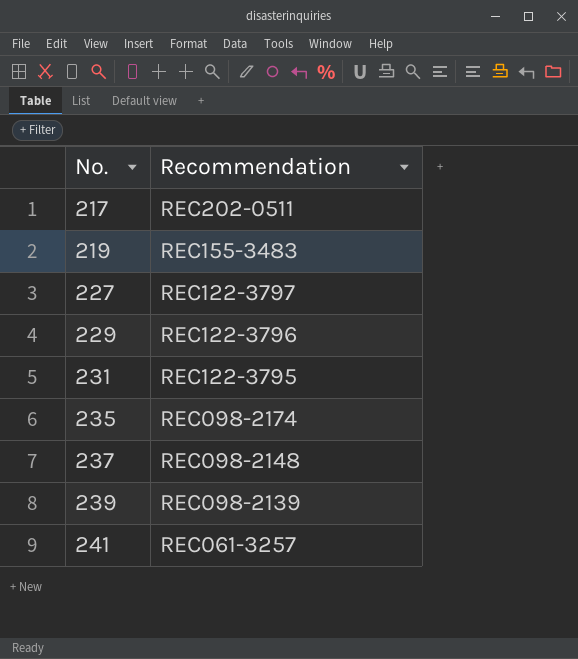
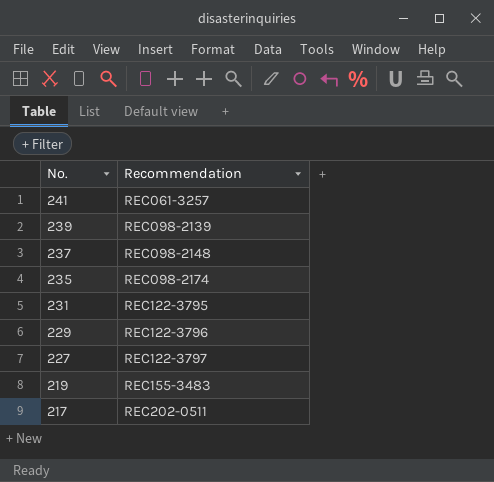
row order: No. ascending -> No. descending

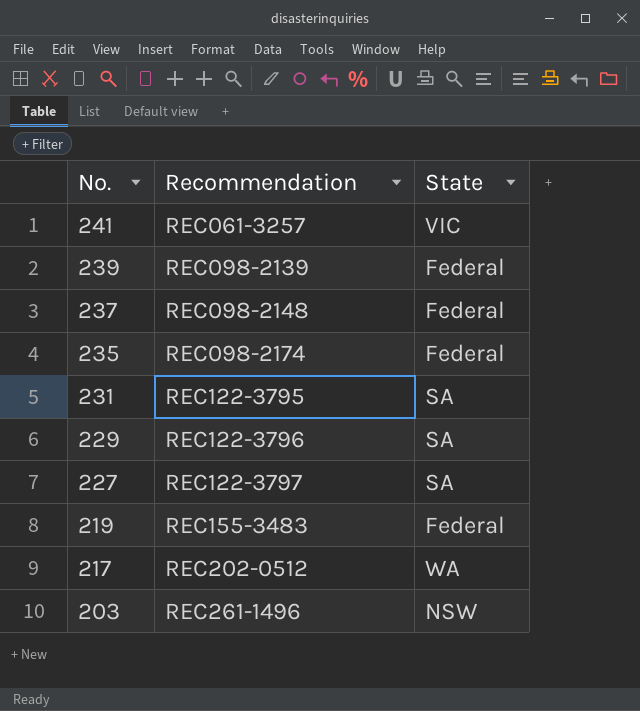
column State | position: none -> 3
217 | Recommendation: REC202-0511 -> REC202-0512
row 203: none -> REC261-1496 | NSW

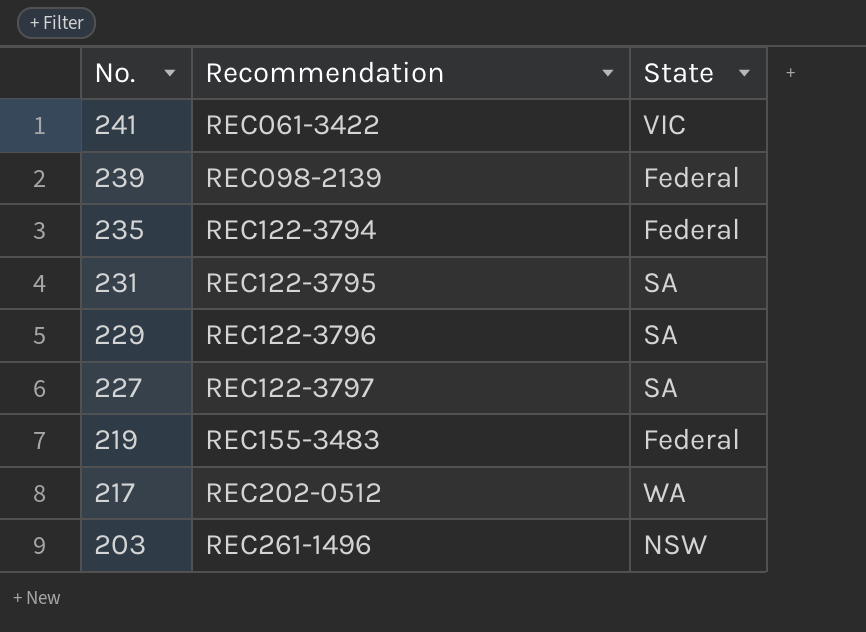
row 237: REC098-2148 | Federal -> none
241 | Recommendation: REC061-3257 -> REC061-3422
235 | Recommendation: REC098-2174 -> REC122-3794

